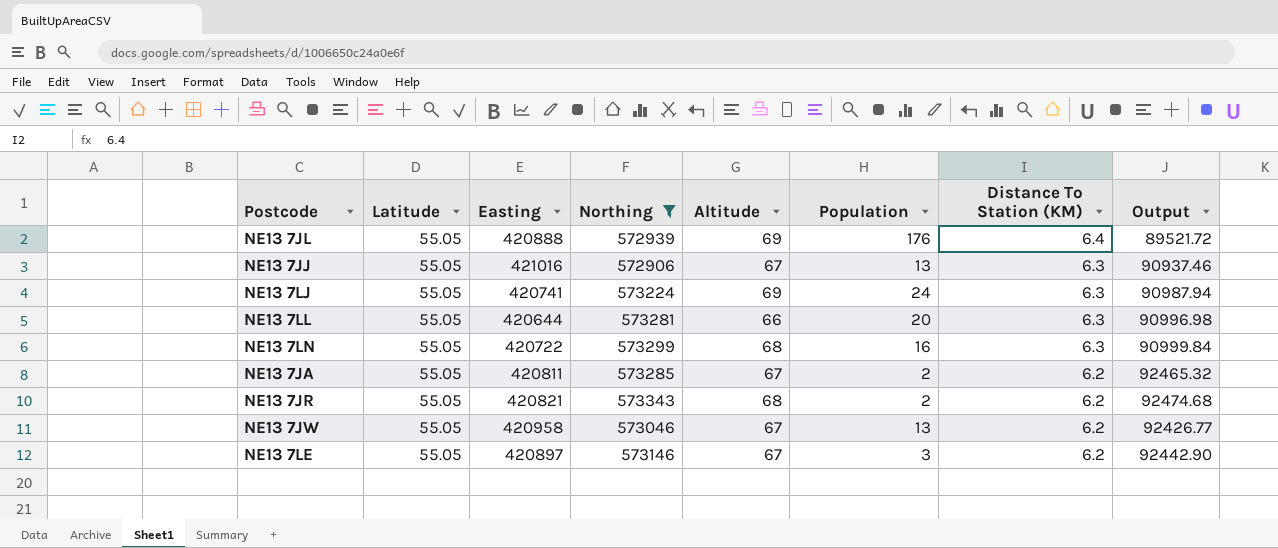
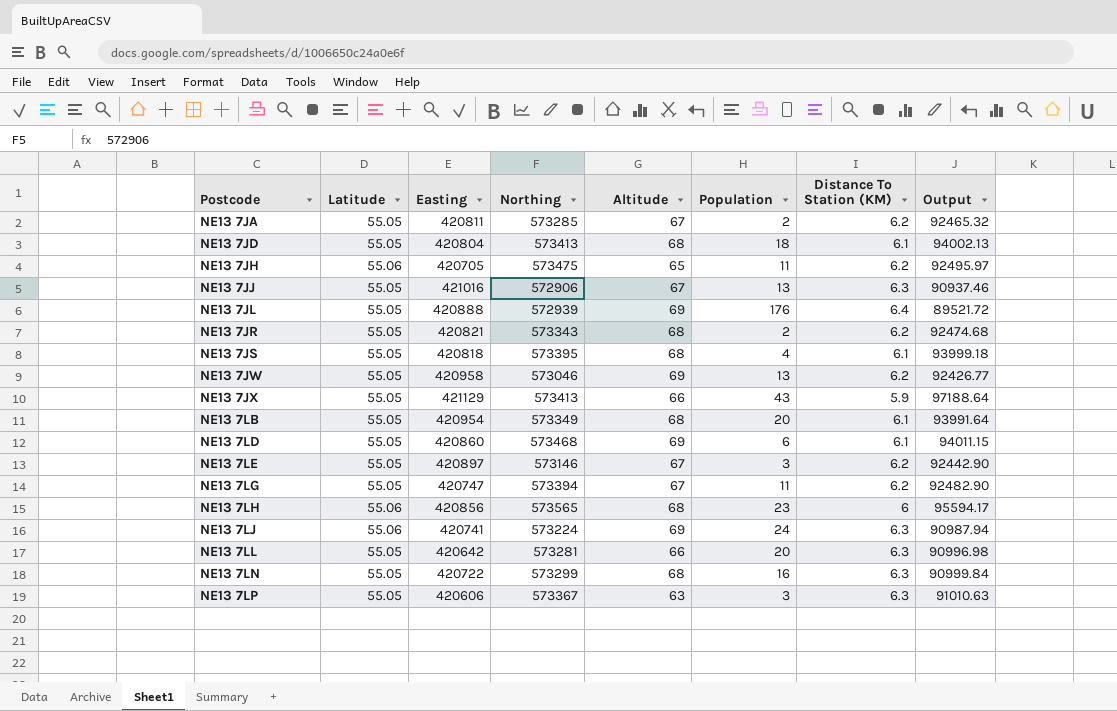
filter: Northing <= 573343 -> none
row order: Distance To Station (KM) descending -> Postcode ascending
NE13 7JW | Altitude: 67 -> 69
NE13 7LJ | Latitude: 55.05 -> 55.06
NE13 7LL | Easting: 420644 -> 420642

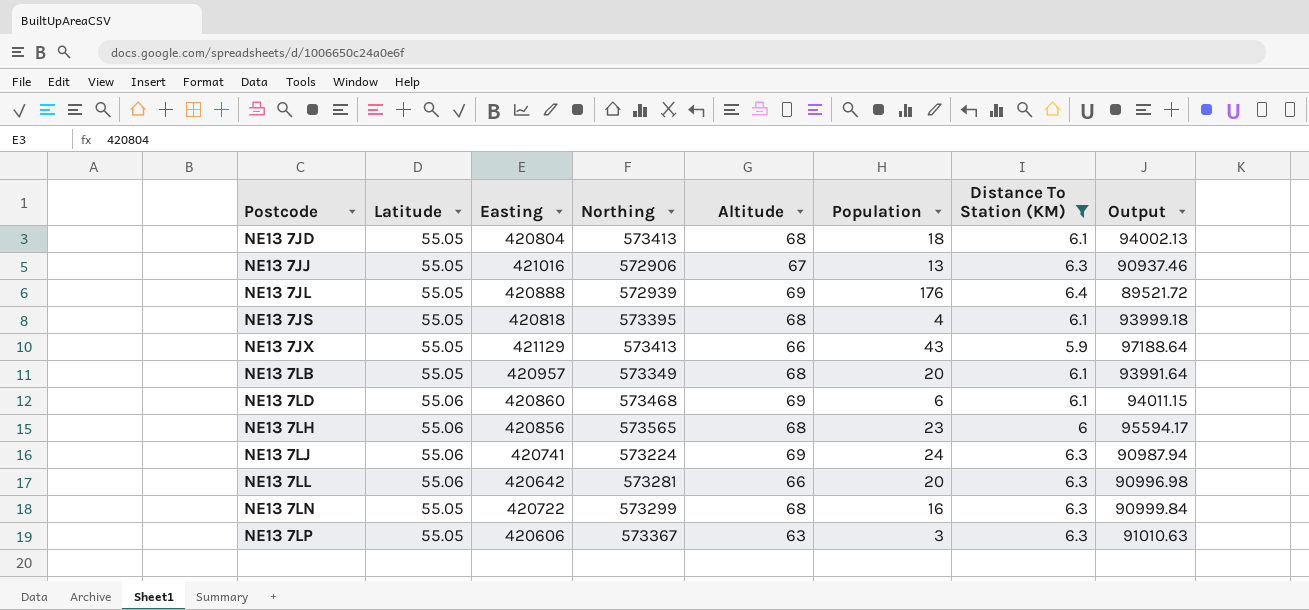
filter: none -> Distance To Station (KM) != 6.2
NE13 7LB | Easting: 420954 -> 420957
NE13 7LD | Latitude: 55.05 -> 55.06
NE13 7LL | Latitude: 55.05 -> 55.06

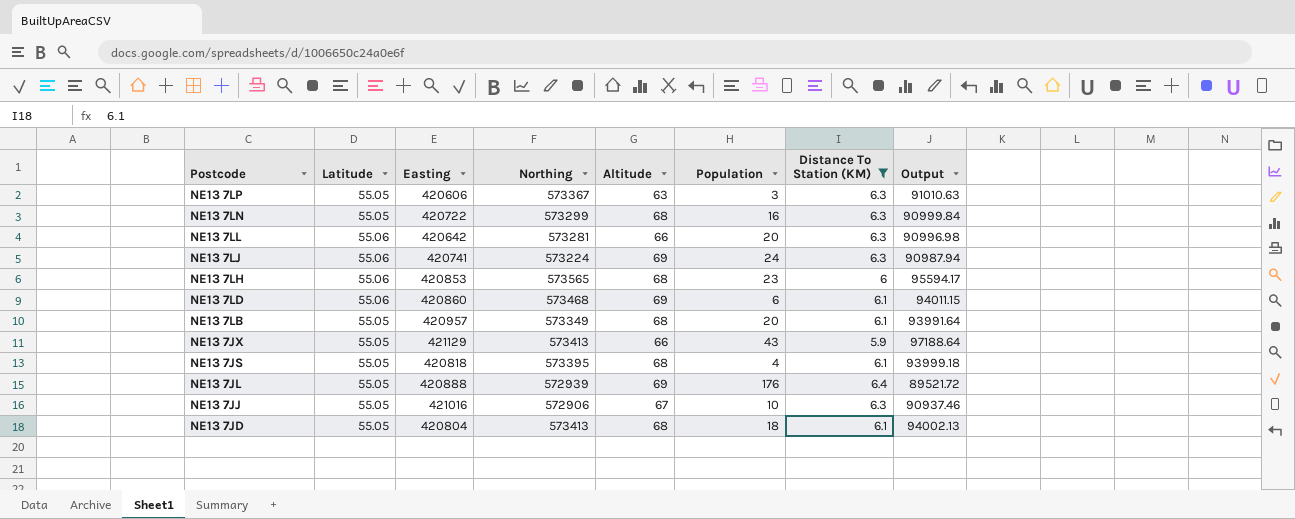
row order: Postcode ascending -> Postcode descending
NE13 7LH | Easting: 420856 -> 420853
NE13 7JJ | Population: 13 -> 10

